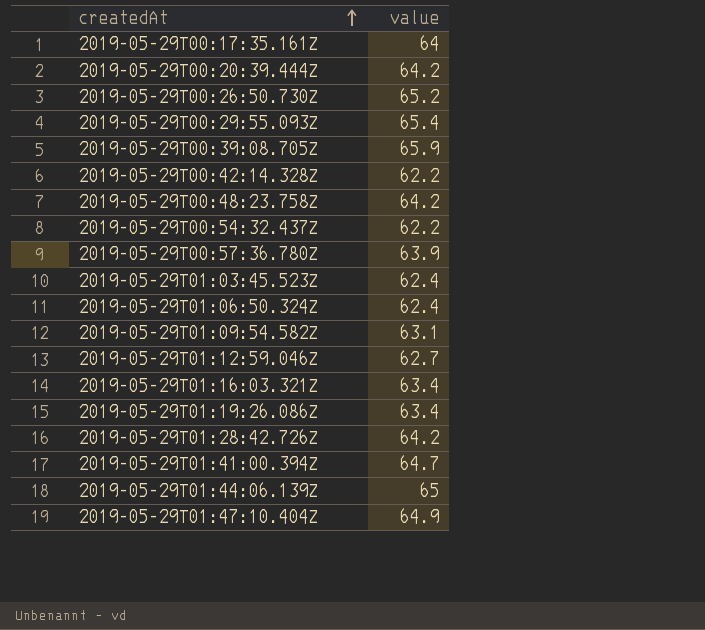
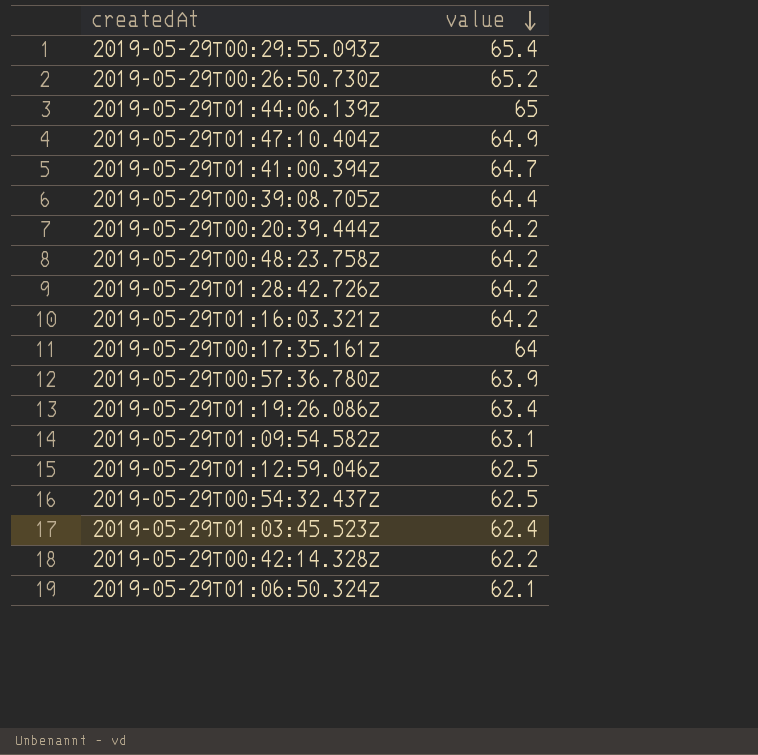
row order: createdAt ascending -> value descending
2019-05-29T00:39:08.705Z | value: 65.9 -> 64.4
2019-05-29T01:16:03.321Z | value: 63.4 -> 64.2
2019-05-29T01:12:59.046Z | value: 62.7 -> 62.5
2019-05-29T00:54:32.437Z | value: 62.2 -> 62.5
2019-05-29T01:06:50.324Z | value: 62.4 -> 62.1

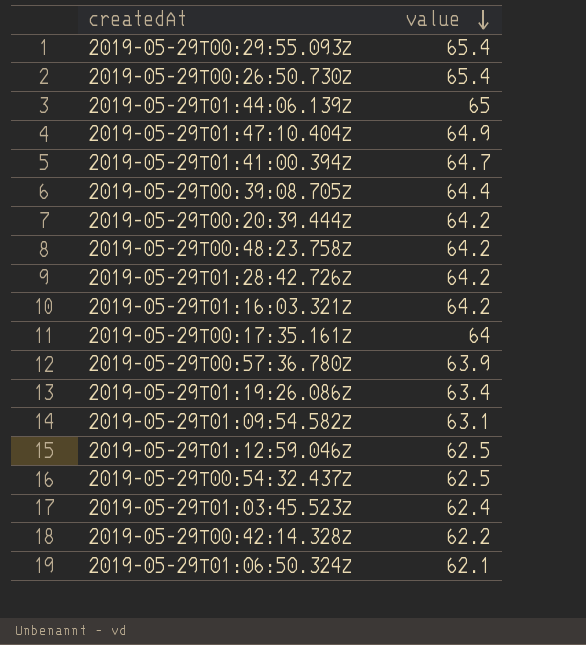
2019-05-29T00:26:50.730Z | value: 65.2 -> 65.4

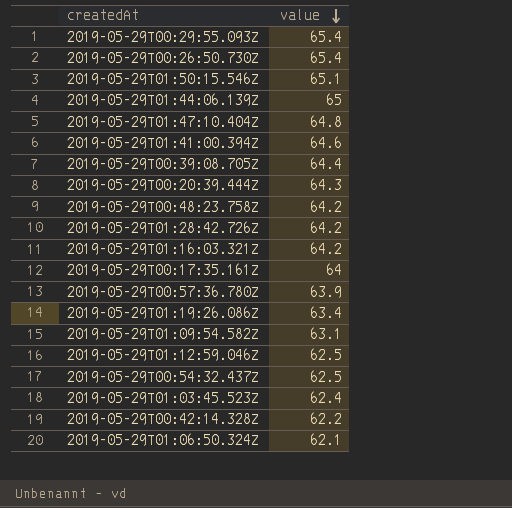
row 2019-05-29T01:50:15.546Z: none -> 65.1
2019-05-29T01:47:10.404Z | value: 64.9 -> 64.8
2019-05-29T01:41:00.394Z | value: 64.7 -> 64.6
2019-05-29T00:20:39.444Z | value: 64.2 -> 64.3

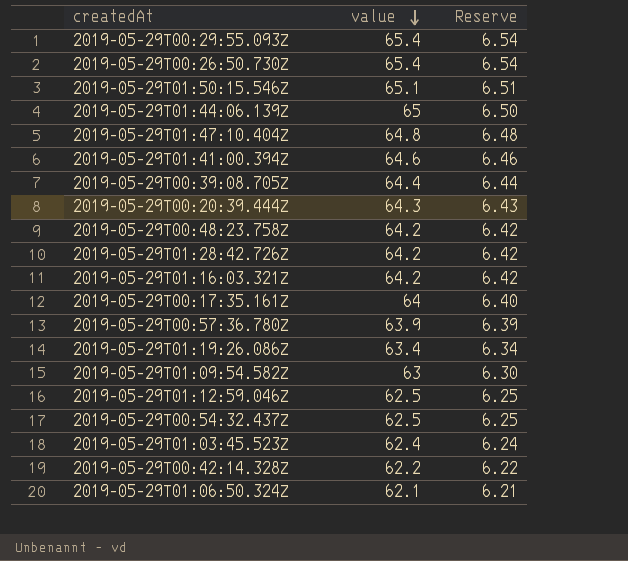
column Reserve | formula: none -> [value] * 0.1
2019-05-29T01:09:54.582Z | value: 63.1 -> 63

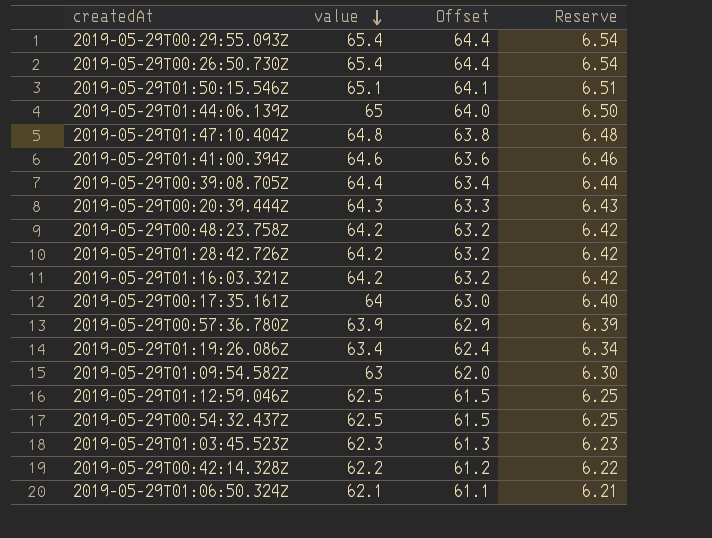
column Offset | formula: none -> [value] - 1
2019-05-29T01:03:45.523Z | value: 62.4 -> 62.3
2019-05-29T01:03:45.523Z | Reserve: 6.24 -> 6.23

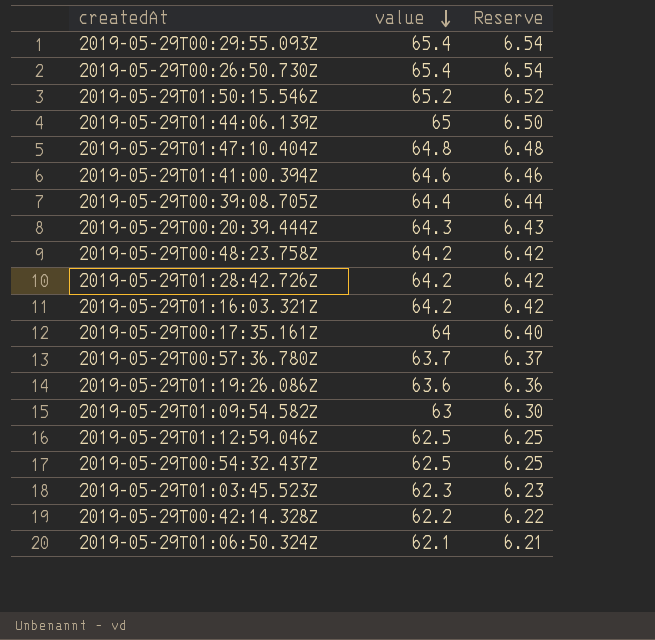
column Offset | formula: [value] - 1 -> none
2019-05-29T01:50:15.546Z | value: 65.1 -> 65.2
2019-05-29T01:50:15.546Z | Reserve: 6.51 -> 6.52
2019-05-29T00:57:36.780Z | value: 63.9 -> 63.7
2019-05-29T00:57:36.780Z | Reserve: 6.39 -> 6.37
2019-05-29T01:19:26.086Z | value: 63.4 -> 63.6
2019-05-29T01:19:26.086Z | Reserve: 6.34 -> 6.36

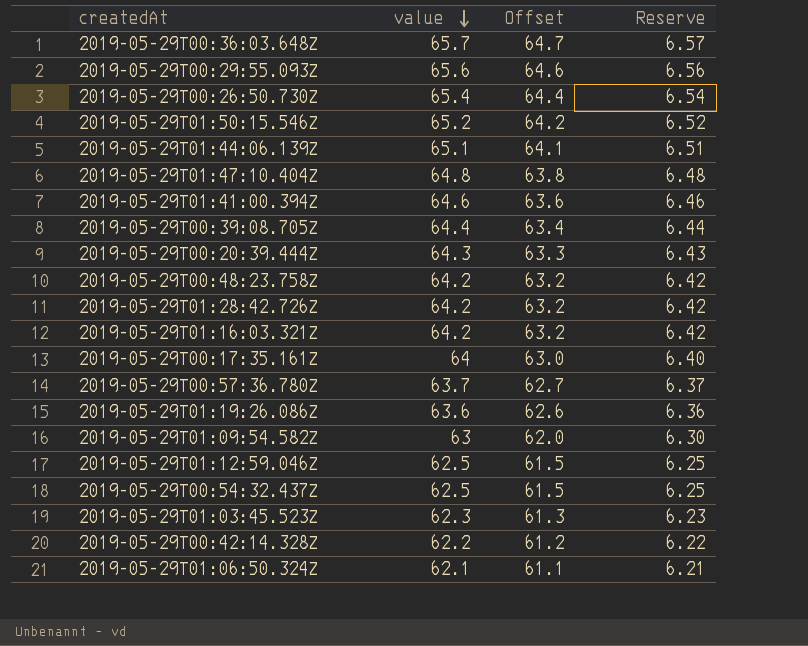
column Offset | formula: none -> [value] - 1
row 2019-05-29T00:36:03.648Z: none -> 65.7 | 64.7 | 6.57
2019-05-29T00:29:55.093Z | value: 65.4 -> 65.6
2019-05-29T00:29:55.093Z | Reserve: 6.54 -> 6.56
2019-05-29T01:44:06.139Z | value: 65 -> 65.1
2019-05-29T01:44:06.139Z | Reserve: 6.50 -> 6.51

